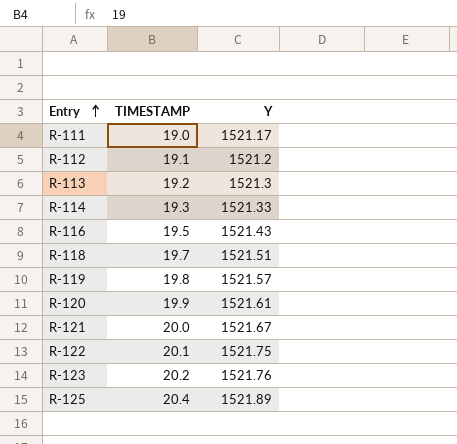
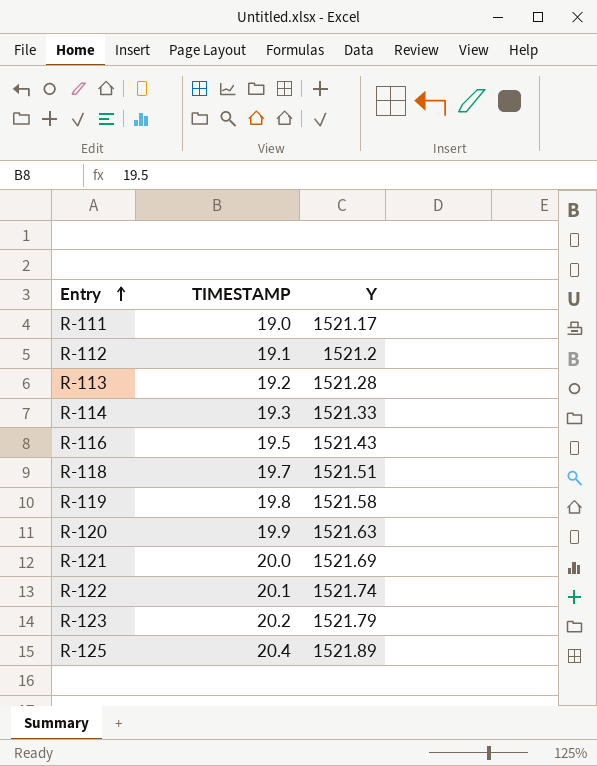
R-113 | Y: 1521.3 -> 1521.28
R-119 | Y: 1521.57 -> 1521.58
R-120 | Y: 1521.61 -> 1521.63
R-121 | Y: 1521.67 -> 1521.69
R-122 | Y: 1521.75 -> 1521.74
R-123 | Y: 1521.76 -> 1521.79

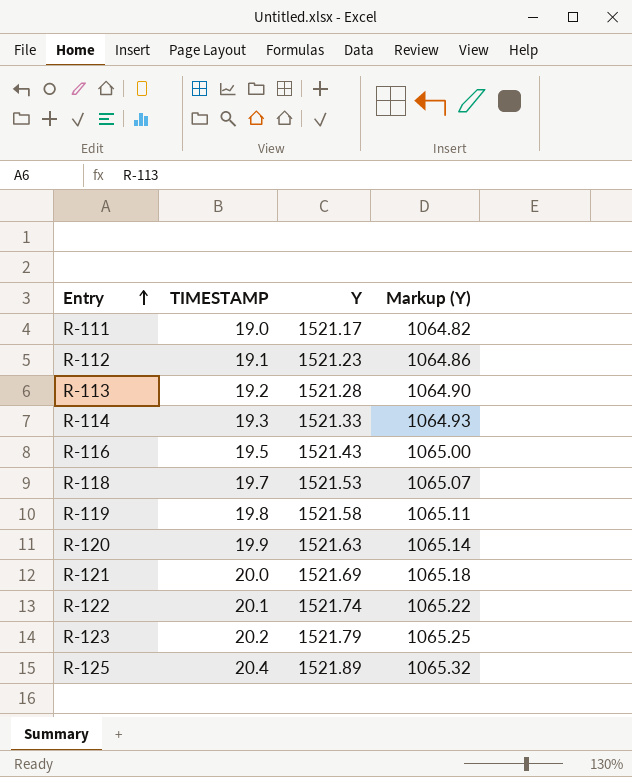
column Markup (Y) | formula: none -> [Y] * 0.7
R-112 | Y: 1521.2 -> 1521.23
R-118 | Y: 1521.51 -> 1521.53

